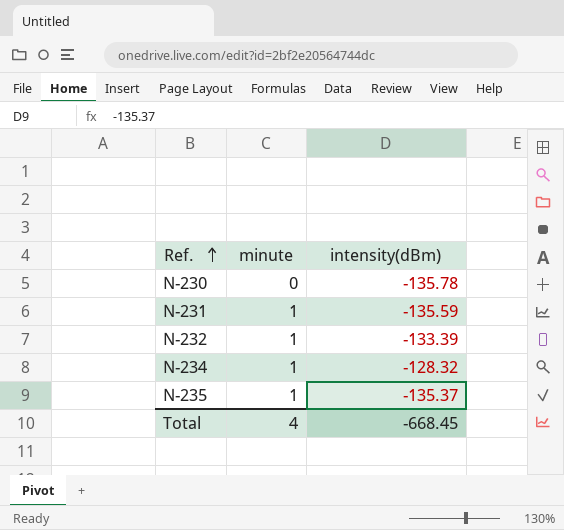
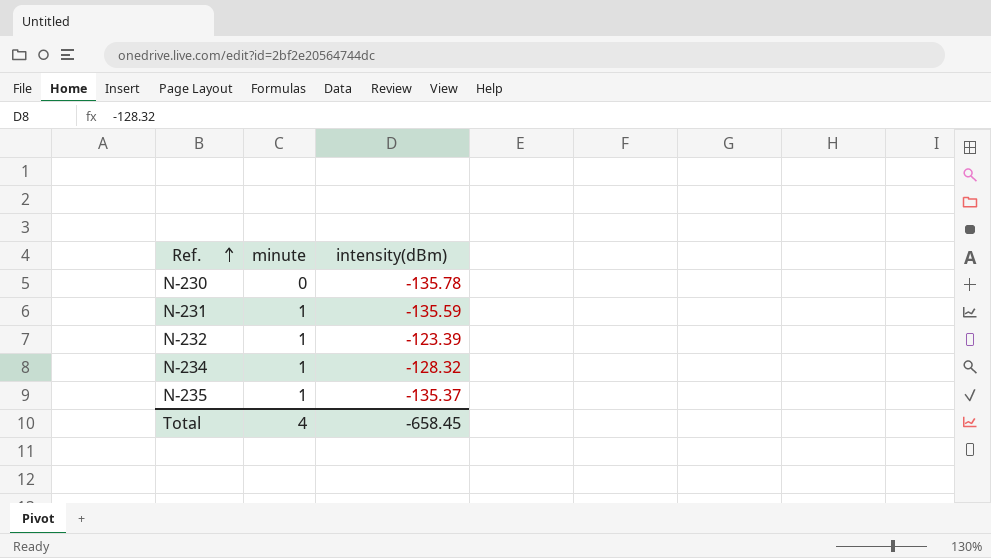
N-232 | intensity(dBm): -133.39 -> -123.39
Total | intensity(dBm): -668.45 -> -658.45

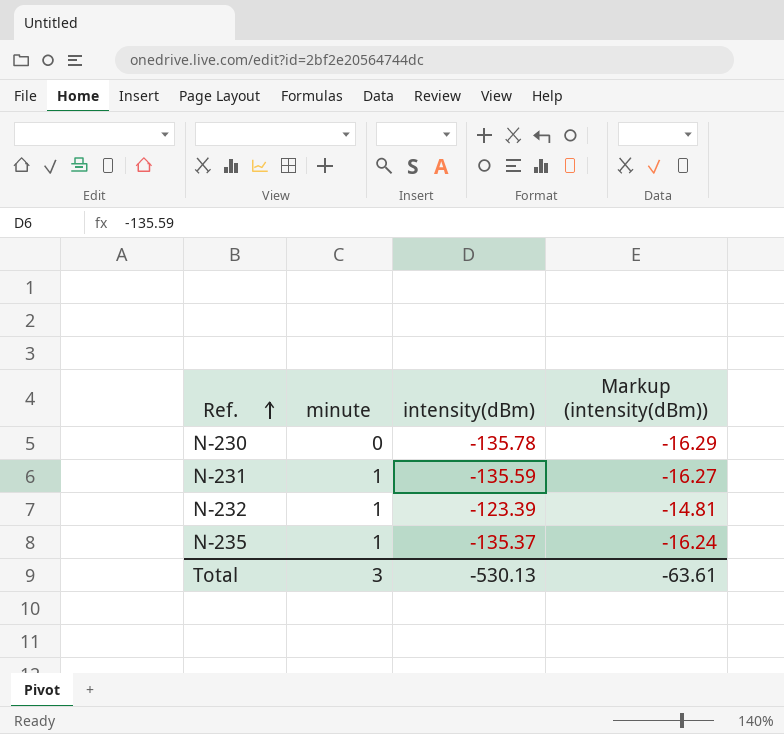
column Markup (intensity(dBm)) | formula: none -> [intensity(dBm)] * 0.12
row N-234: 1 | -128.32 -> none
Total | minute: 4 -> 3
Total | intensity(dBm): -658.45 -> -530.13

